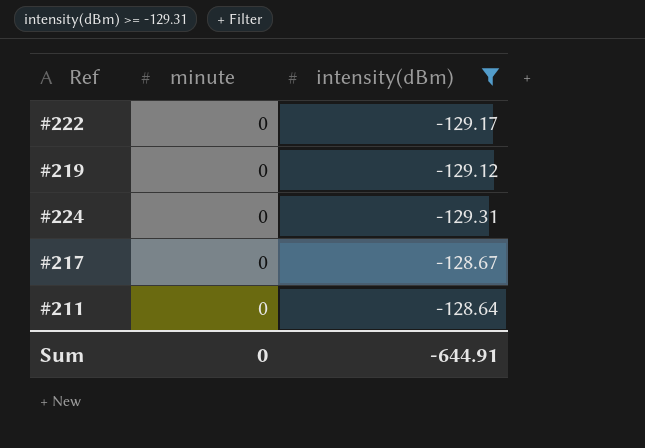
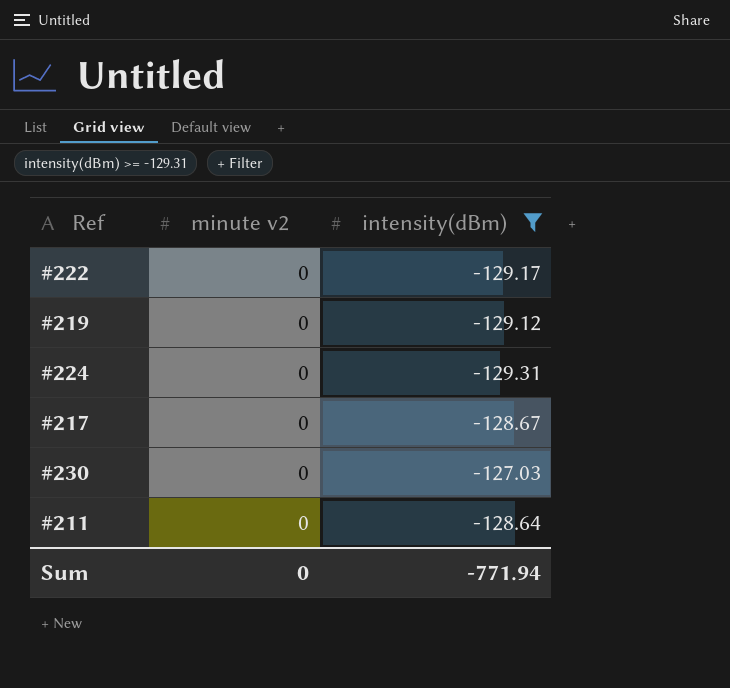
column name: minute -> minute v2
row #230: none -> 0 | -127.03
Sum | intensity(dBm): -644.91 -> -771.94

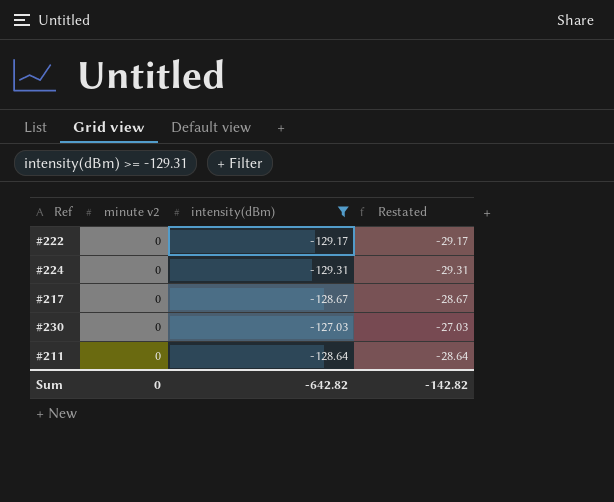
column Restated | formula: none -> [intensity(dBm)] + 100
row #219: 0 | -129.12 -> none
Sum | intensity(dBm): -771.94 -> -642.82

